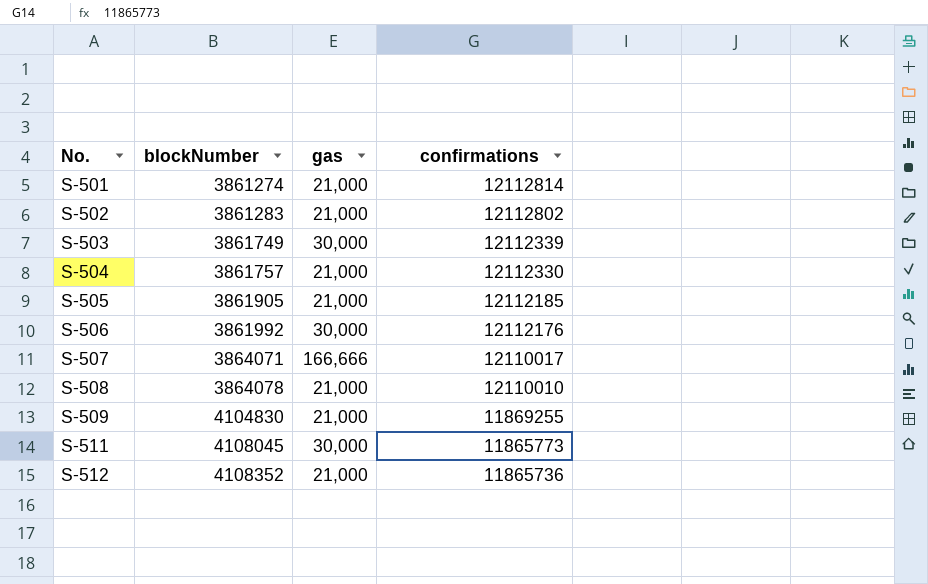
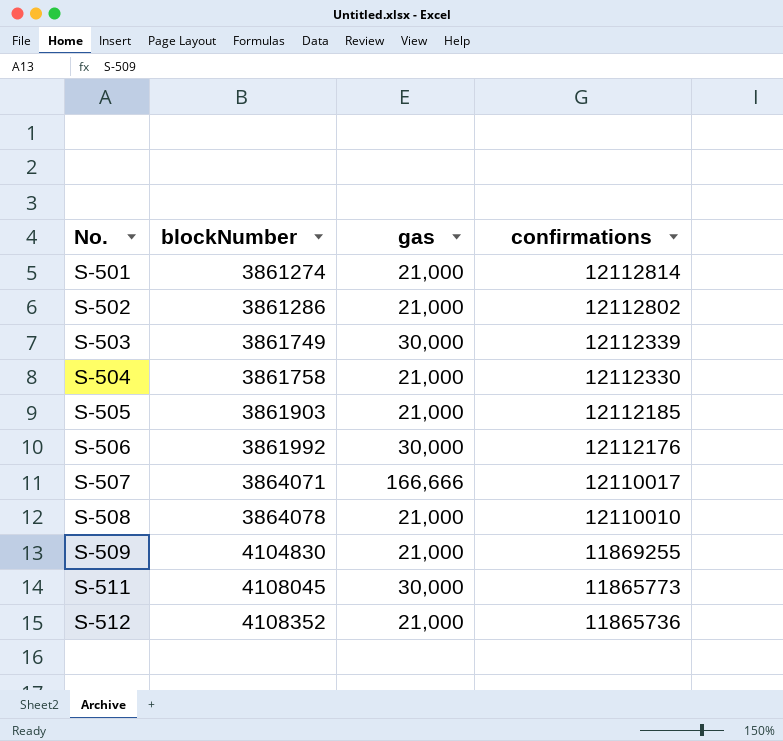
S-502 | blockNumber: 3861283 -> 3861286
S-504 | blockNumber: 3861757 -> 3861758
S-505 | blockNumber: 3861905 -> 3861903

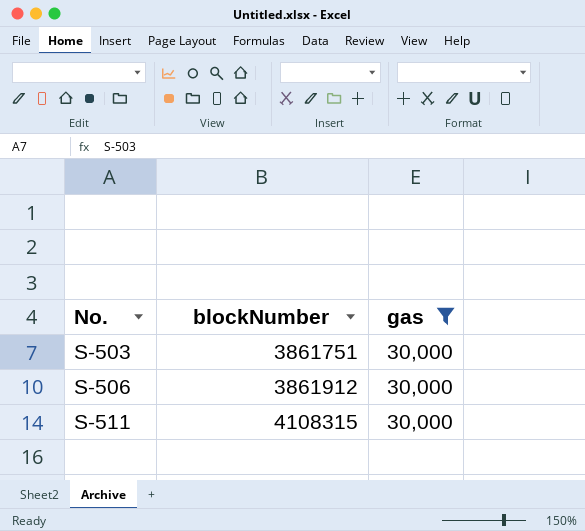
filter: none -> gas = 30,000
column confirmations | position: 4 -> none
S-503 | blockNumber: 3861749 -> 3861751
S-506 | blockNumber: 3861992 -> 3861912
S-511 | blockNumber: 4108045 -> 4108315

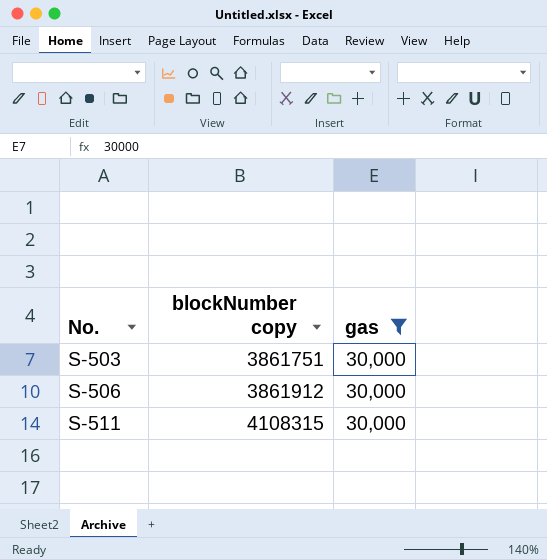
column name: blockNumber -> blockNumber copy

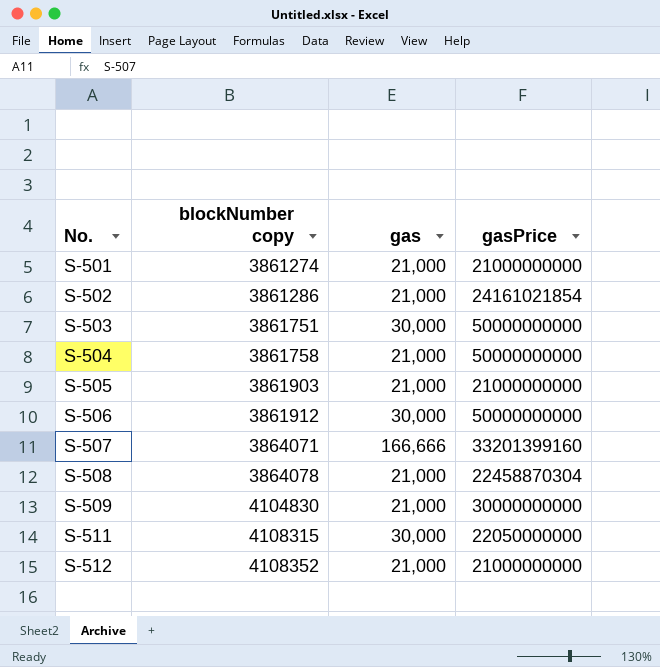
filter: gas = 30,000 -> none
column gasPrice | position: none -> 4

